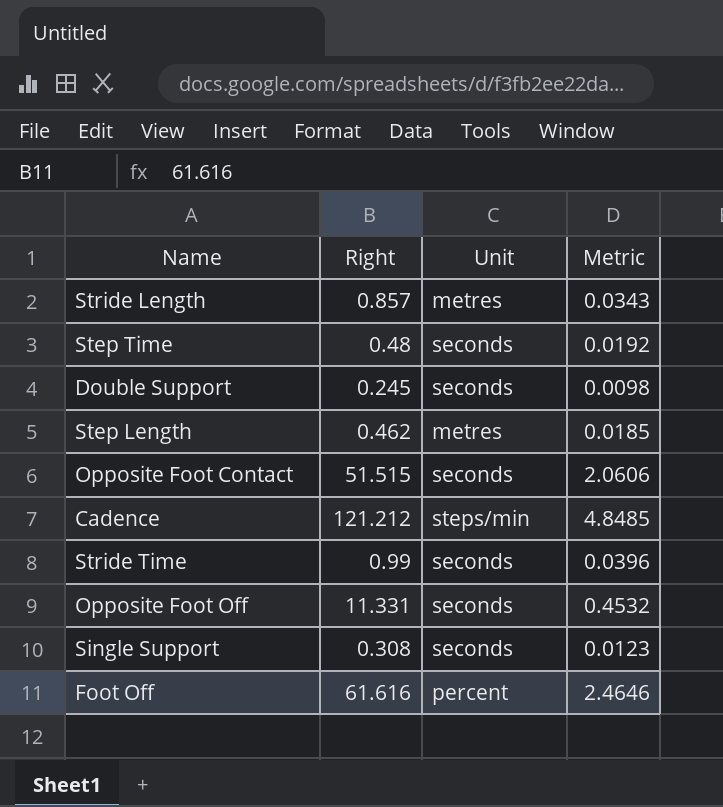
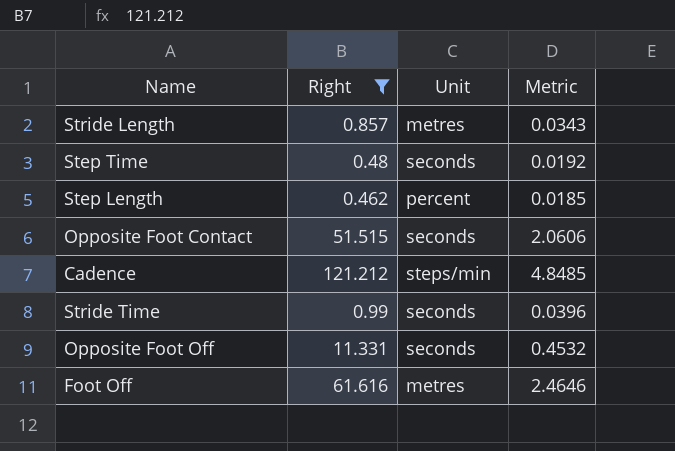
filter: none -> Right >= 0.462
Step Length | Unit: metres -> percent
Foot Off | Unit: percent -> metres

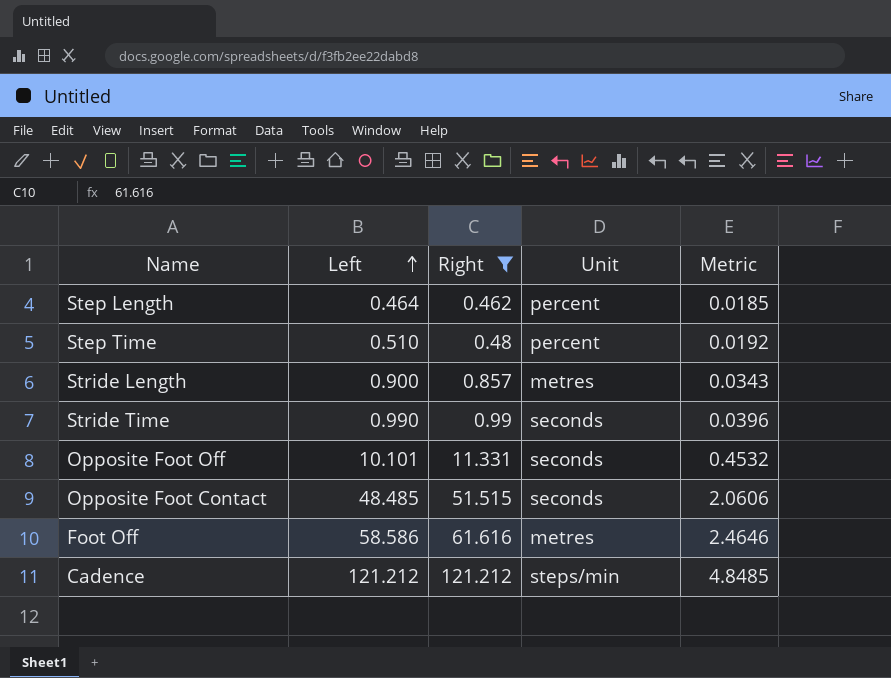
row order: none -> Left ascending
column Left | position: none -> 2
Step Time | Unit: seconds -> percent

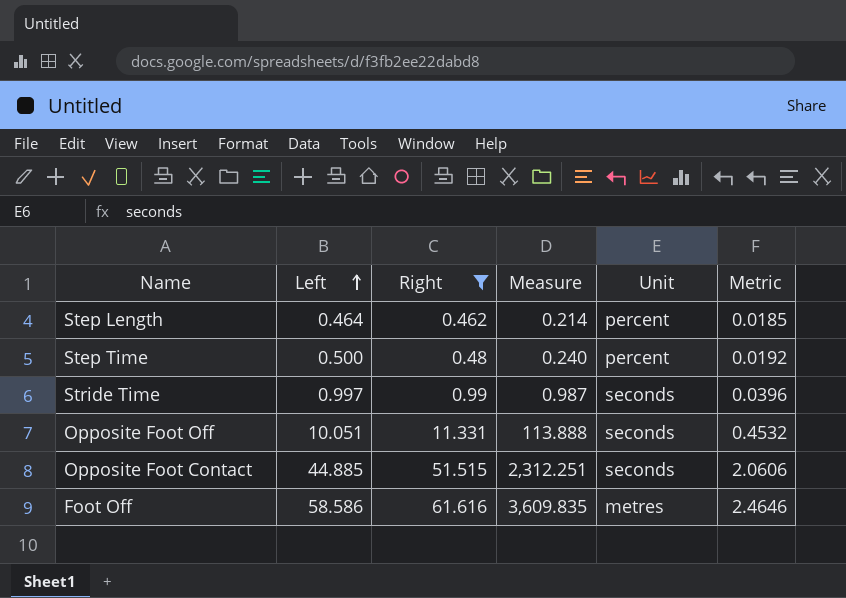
column Measure | formula: none -> [Left] * [Right]
row Stride Length: 0.900 | 0.857 | metres | 0.0343 -> none
row Cadence: 121.212 | 121.212 | steps/min | 4.8485 -> none
Step Time | Left: 0.510 -> 0.500
Stride Time | Left: 0.990 -> 0.997
Opposite Foot Off | Left: 10.101 -> 10.051
Opposite Foot Contact | Left: 48.485 -> 44.885

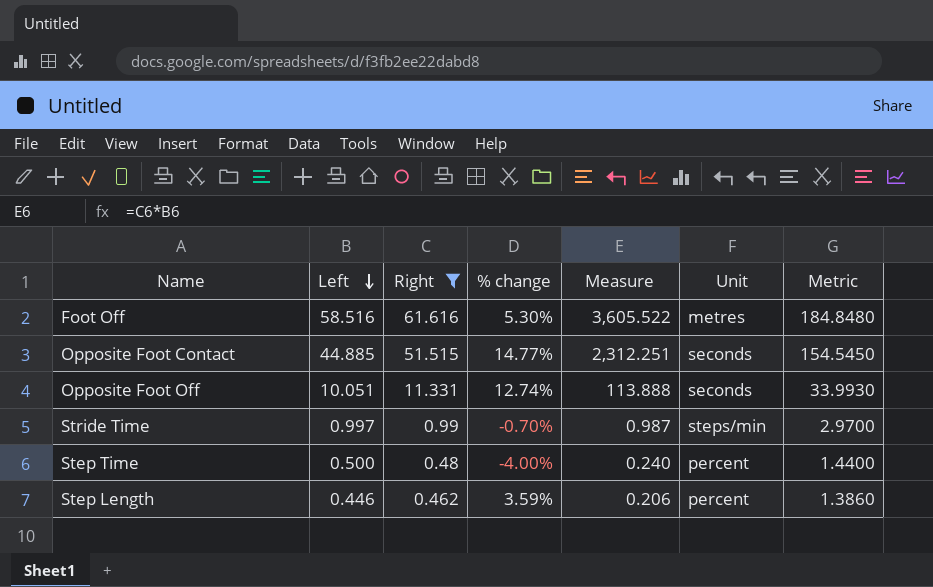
row order: Left ascending -> Left descending
column % change | formula: none -> ([Right] - [Left]) / [Left]
column Metric | formula: [Right] * 0.04 -> [Right] * 3
Foot Off | Left: 58.586 -> 58.516
Foot Off | Measure: 3,609.835 -> 3,605.522
Stride Time | Unit: seconds -> steps/min
Step Length | Left: 0.464 -> 0.446
Step Length | Measure: 0.214 -> 0.206

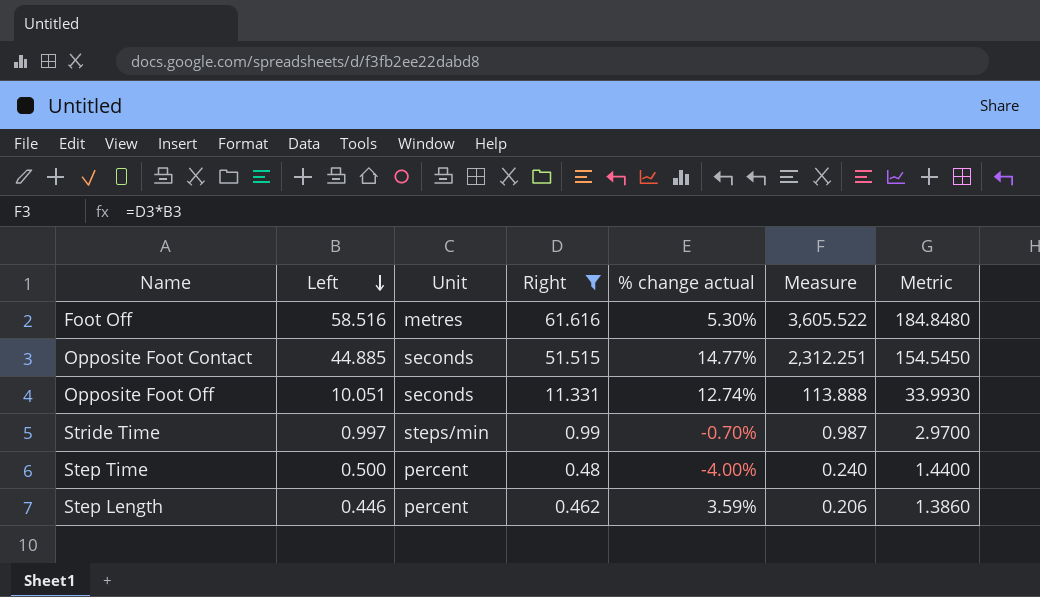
column Unit | position: 6 -> 3
column name: % change -> % change actual

